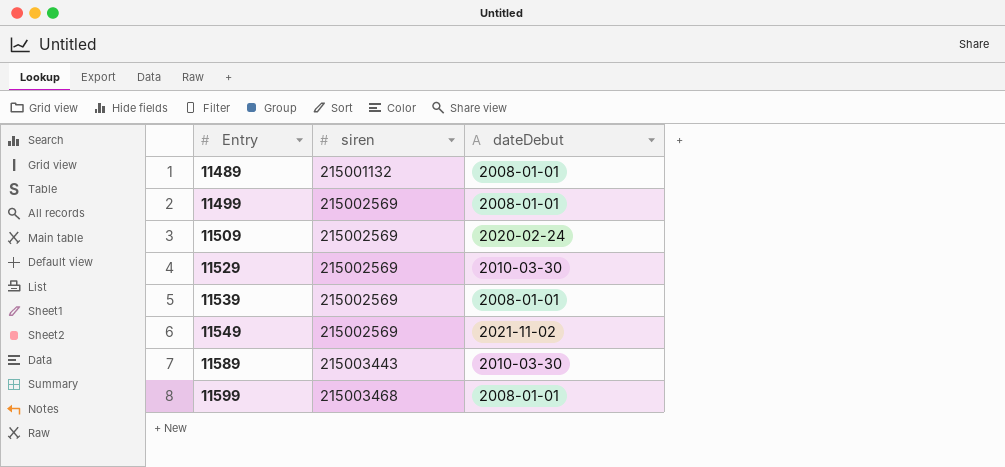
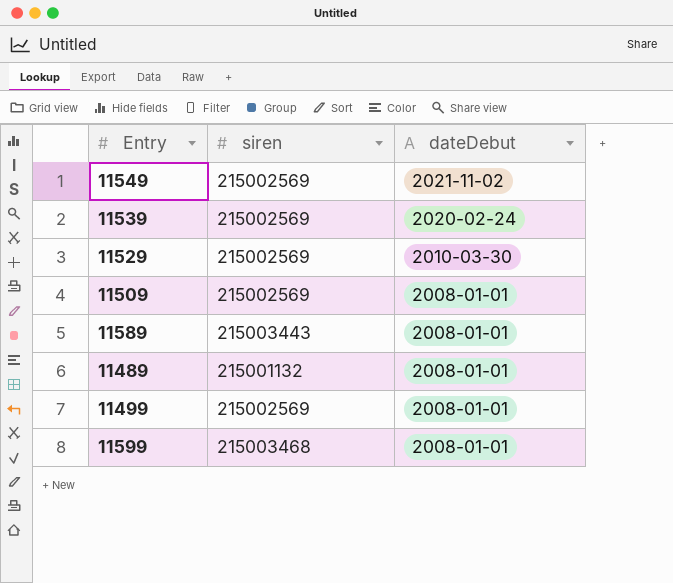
row order: Entry ascending -> dateDebut descending
11539 | dateDebut: 2008-01-01 -> 2020-02-24
11509 | dateDebut: 2020-02-24 -> 2008-01-01
11589 | dateDebut: 2010-03-30 -> 2008-01-01

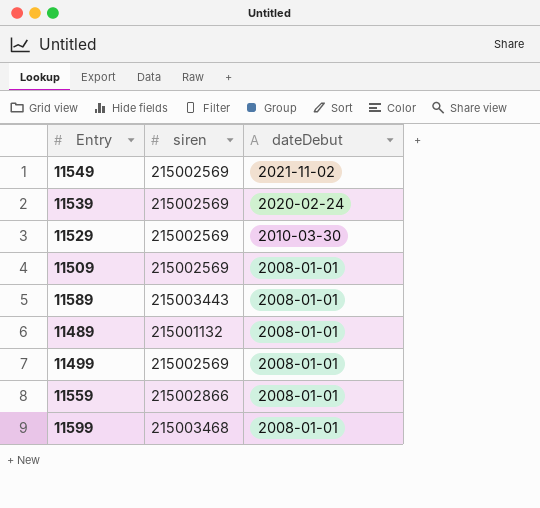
row 11559: none -> 215002866 | 2008-01-01

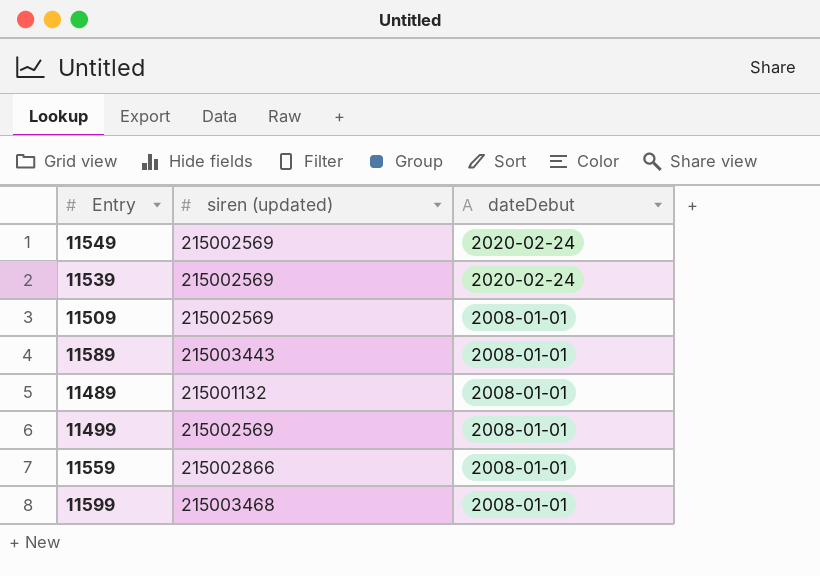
column name: siren -> siren (updated)
row 11529: 215002569 | 2010-03-30 -> none
11549 | dateDebut: 2021-11-02 -> 2020-02-24

